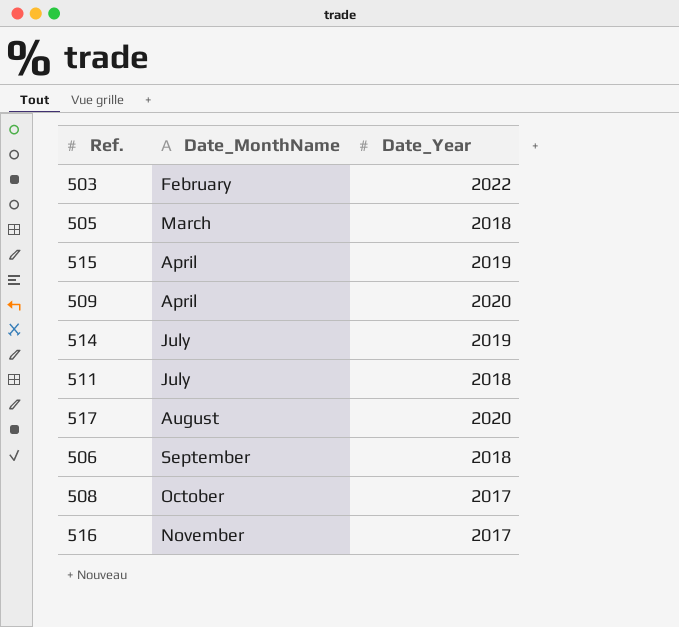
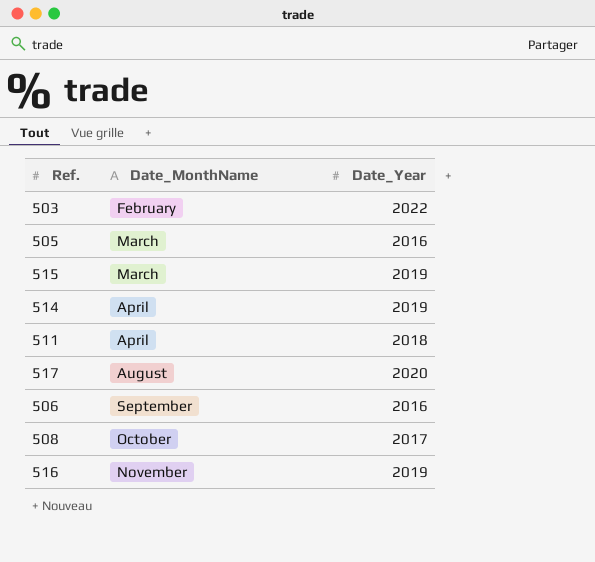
row 509: April | 2020 -> none
505 | Date_Year: 2018 -> 2016
515 | Date_MonthName: April -> March
514 | Date_MonthName: July -> April
511 | Date_MonthName: July -> April
506 | Date_Year: 2018 -> 2016
516 | Date_Year: 2017 -> 2019

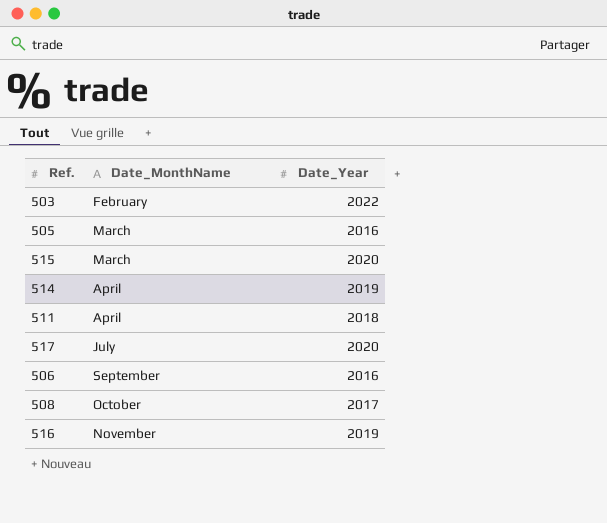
515 | Date_Year: 2019 -> 2020
517 | Date_MonthName: August -> July

